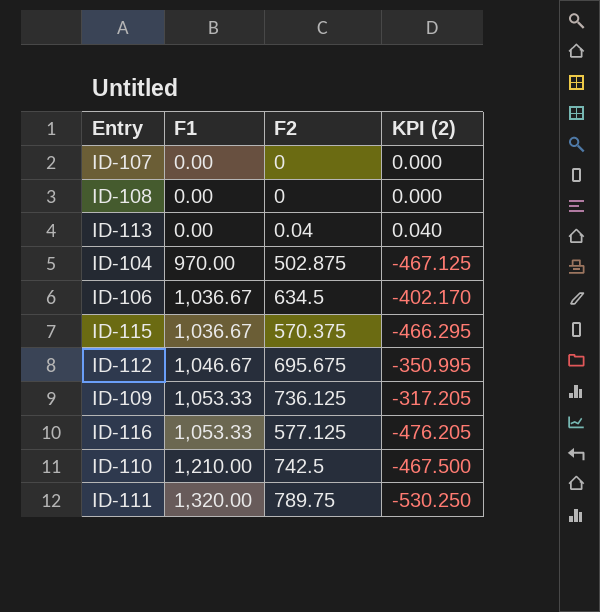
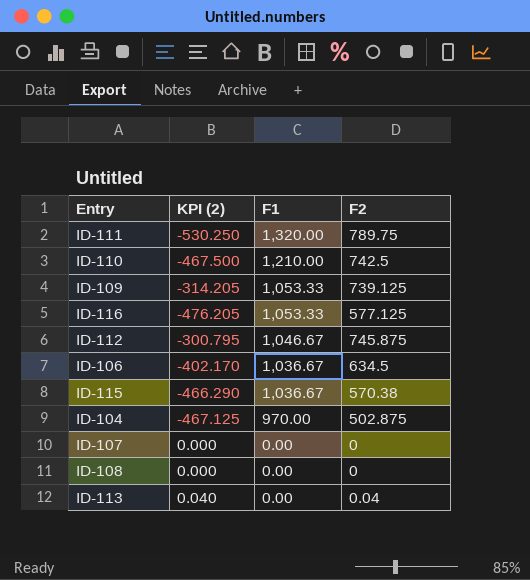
row order: F1 ascending -> F1 descending
column KPI (2) | position: 4 -> 2
ID-109 | KPI (2): -317.205 -> -314.205
ID-109 | F2: 736.125 -> 739.125
ID-112 | KPI (2): -350.995 -> -300.795
ID-112 | F2: 695.675 -> 745.875
ID-115 | KPI (2): -466.295 -> -466.290
ID-115 | F2: 570.375 -> 570.38

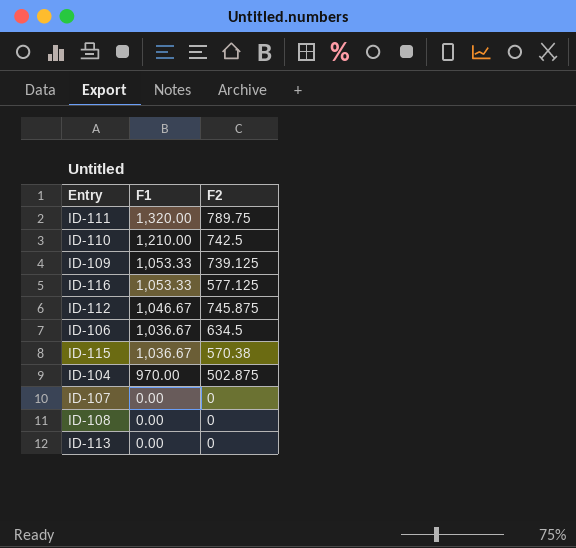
column KPI (2) | formula: [F2] - [F1] -> none
ID-113 | F2: 0.04 -> 0

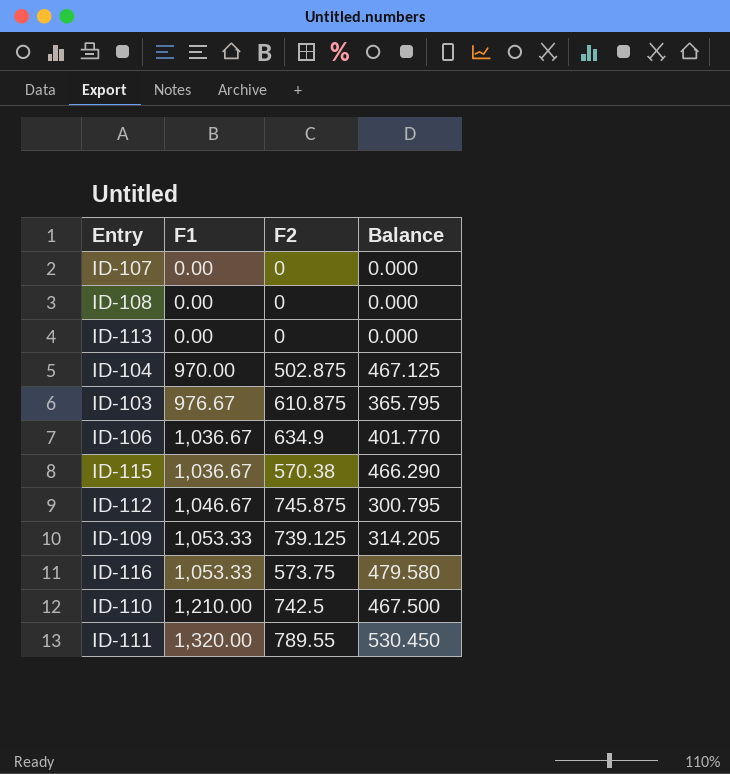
row order: F1 descending -> F1 ascending
column Balance | formula: none -> [F1] - [F2]
row ID-103: none -> 976.67 | 610.875 | 365.795
ID-106 | F2: 634.5 -> 634.9
ID-116 | F2: 577.125 -> 573.75
ID-111 | F2: 789.75 -> 789.55

